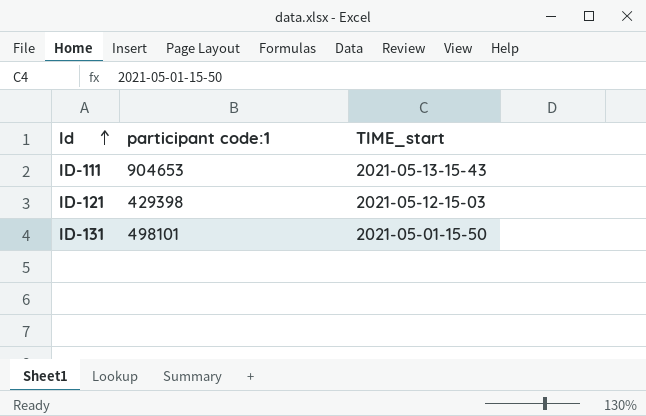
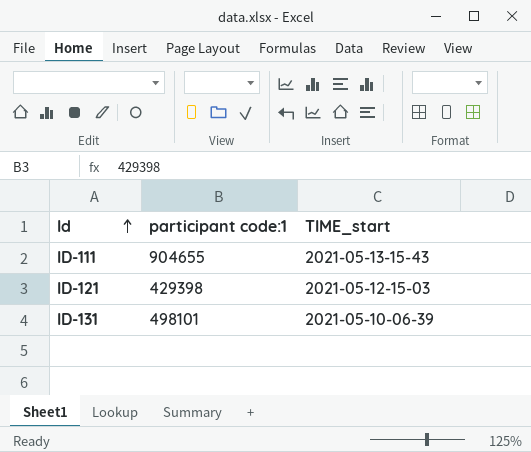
ID-111 | participant code:1: 904653 -> 904655
ID-131 | TIME_start: 2021-05-01-15-50 -> 2021-05-10-06-39

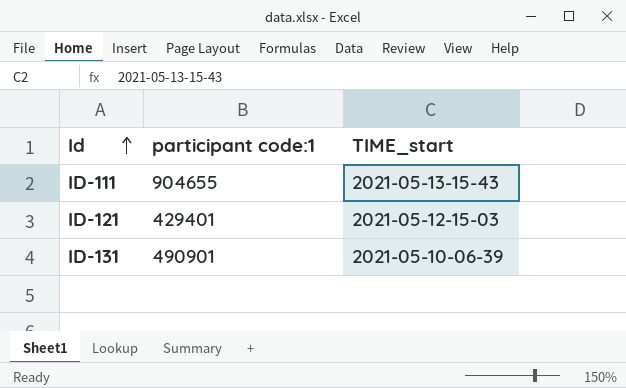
ID-121 | participant code:1: 429398 -> 429401
ID-131 | participant code:1: 498101 -> 490901

